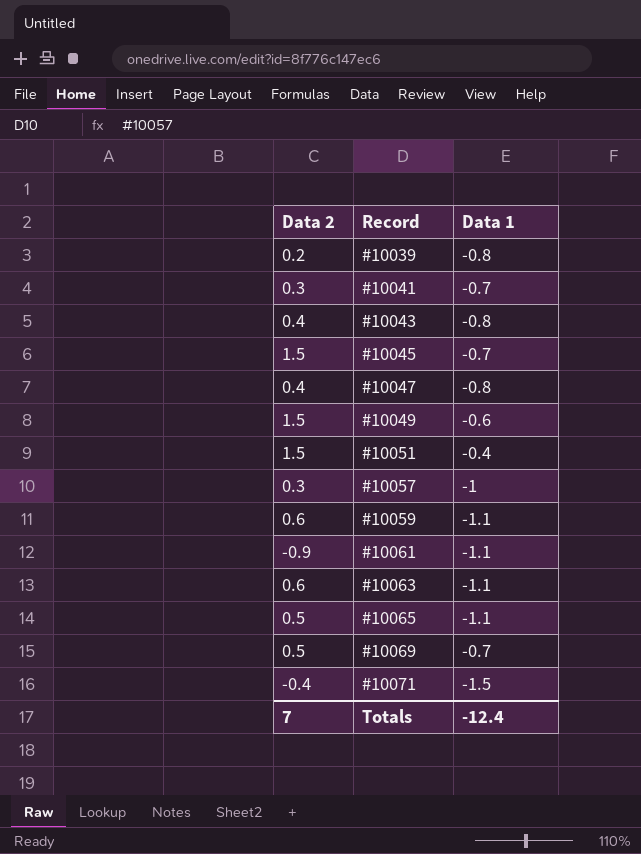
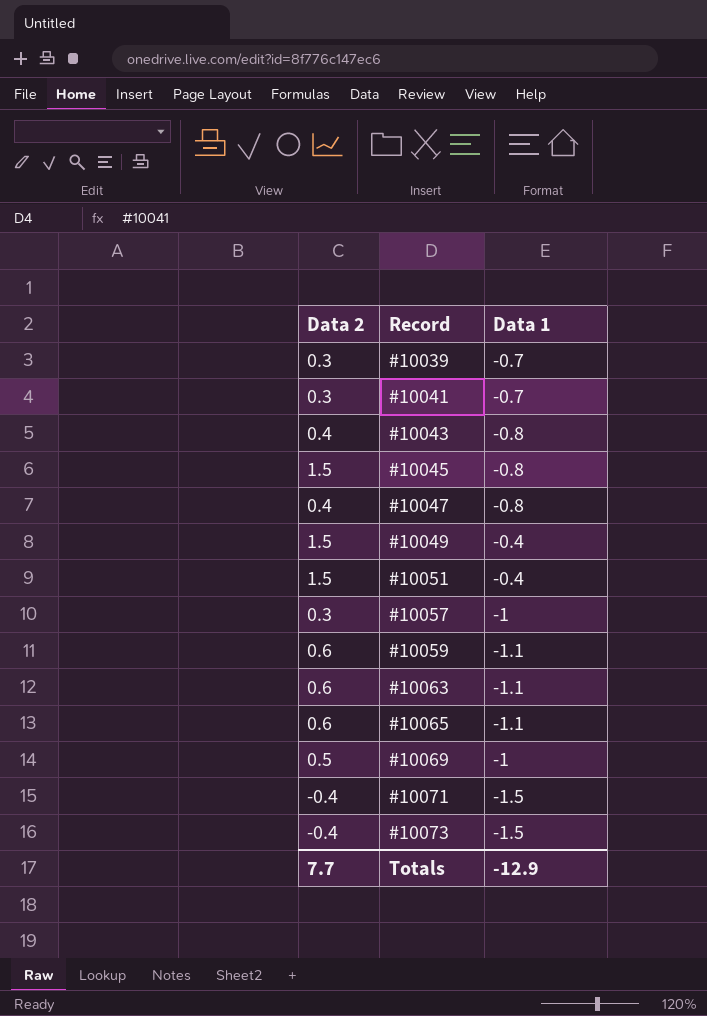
row #10061: -0.9 | -1.1 -> none
#10039 | Data 2: 0.2 -> 0.3
#10039 | Data 1: -0.8 -> -0.7
#10045 | Data 1: -0.7 -> -0.8
#10049 | Data 1: -0.6 -> -0.4
#10065 | Data 2: 0.5 -> 0.6
#10069 | Data 1: -0.7 -> -1
row #10073: none -> -0.4 | -1.5
Totals | Data 2: 7 -> 7.7
Totals | Data 1: -12.4 -> -12.9

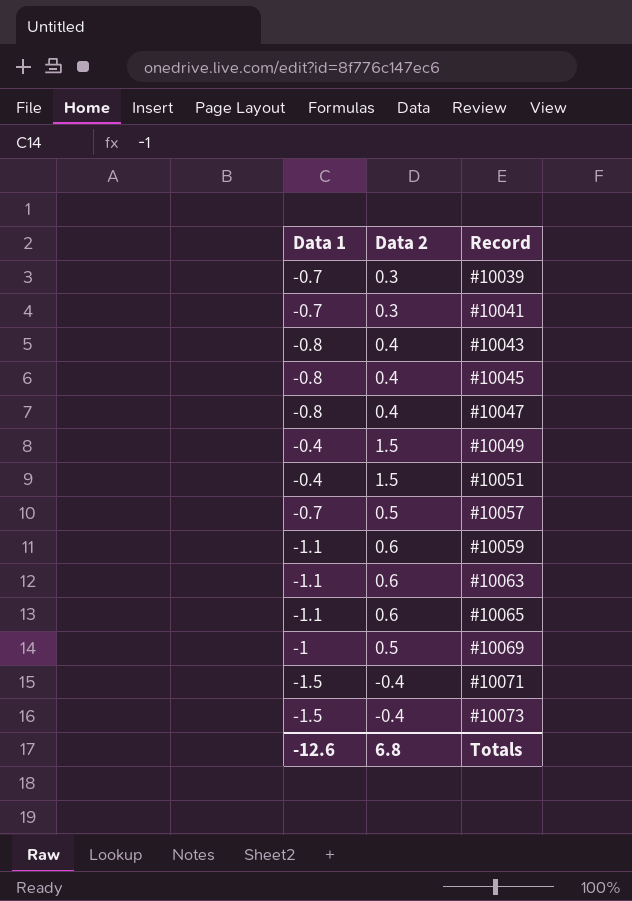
column Data 1 | position: 3 -> 1
#10045 | Data 2: 1.5 -> 0.4
#10057 | Data 1: -1 -> -0.7
#10057 | Data 2: 0.3 -> 0.5
Totals | Data 1: -12.9 -> -12.6
Totals | Data 2: 7.7 -> 6.8

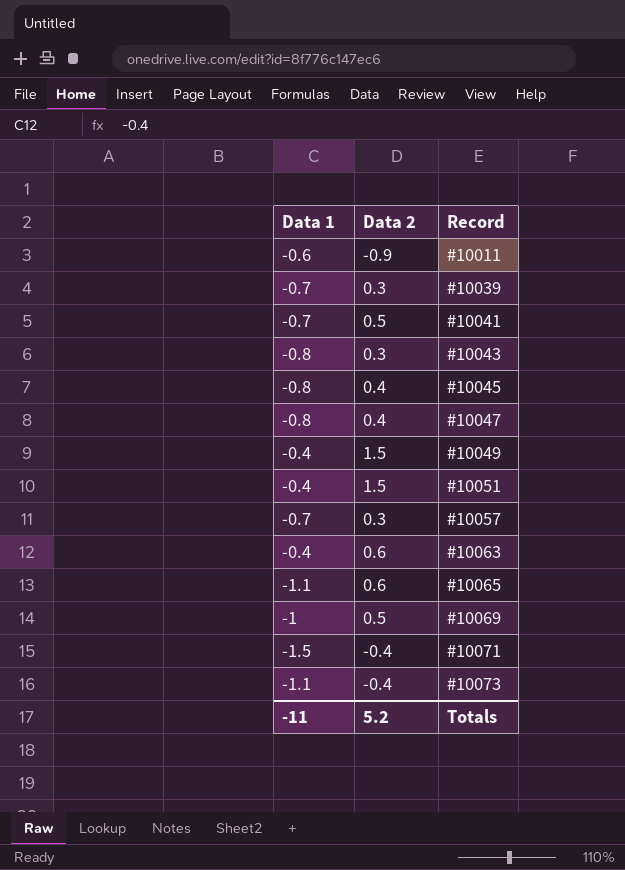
row #10059: -1.1 | 0.6 -> none
row #10011: none -> -0.6 | -0.9
#10041 | Data 2: 0.3 -> 0.5
#10043 | Data 2: 0.4 -> 0.3
#10057 | Data 2: 0.5 -> 0.3
#10063 | Data 1: -1.1 -> -0.4
#10073 | Data 1: -1.5 -> -1.1
Totals | Data 1: -12.6 -> -11
Totals | Data 2: 6.8 -> 5.2

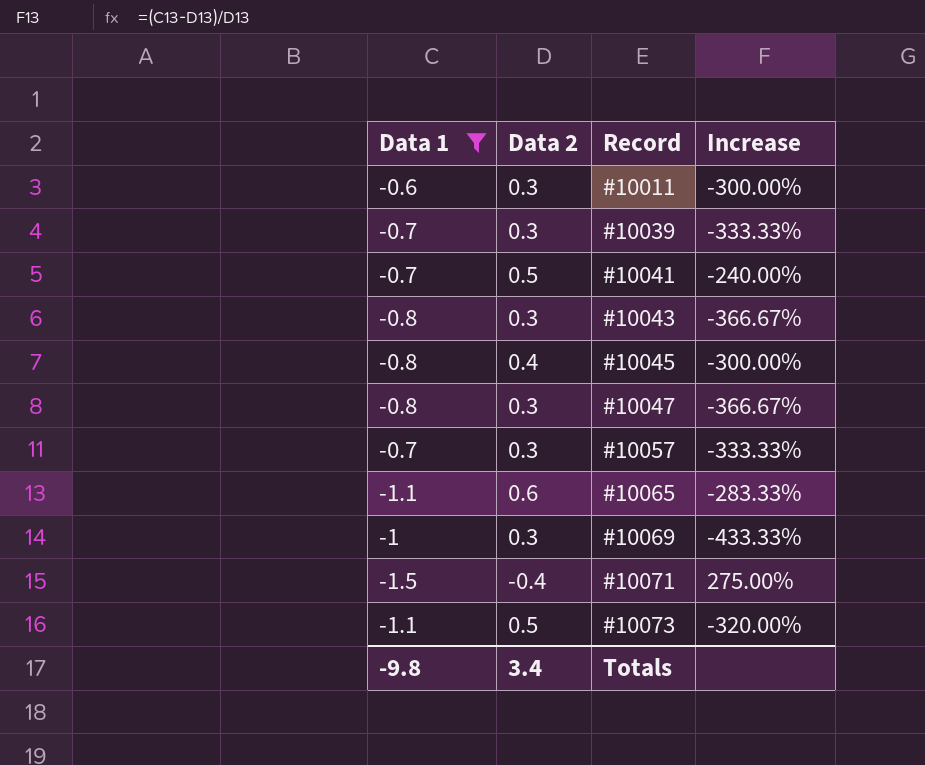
filter: none -> Data 1 != -0.4
column Increase | formula: none -> ([Data 1] - [Data 2]) / [Data 2]
#10011 | Data 2: -0.9 -> 0.3
#10047 | Data 2: 0.4 -> 0.3
#10069 | Data 2: 0.5 -> 0.3
#10073 | Data 2: -0.4 -> 0.5
Totals | Data 1: -11 -> -9.8
Totals | Data 2: 5.2 -> 3.4

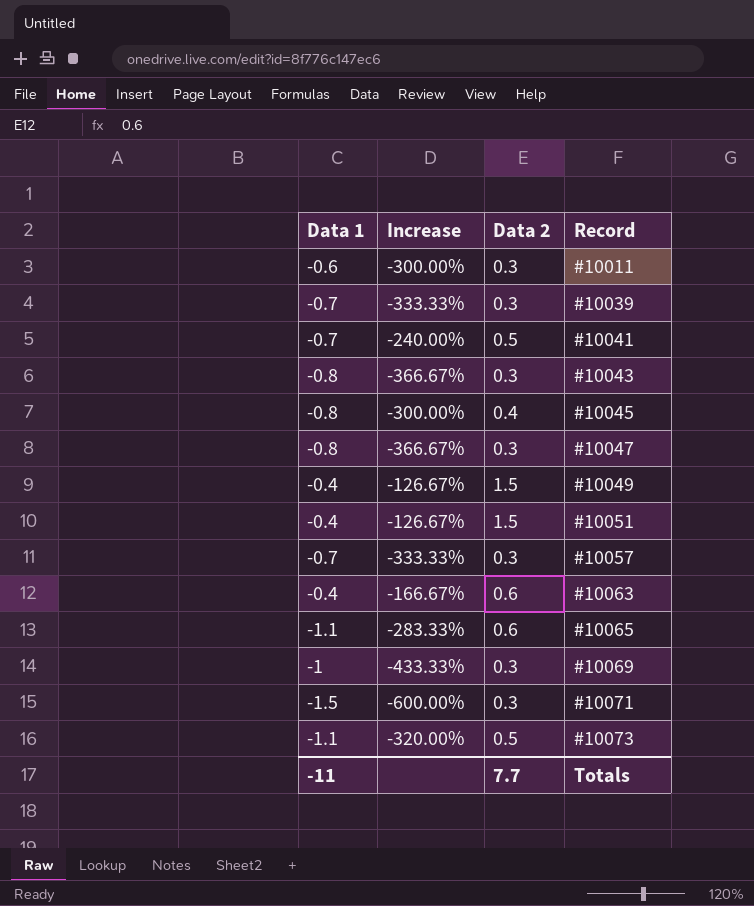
filter: Data 1 != -0.4 -> none
column Increase | position: 4 -> 2
#10071 | Increase: 275.00% -> -600.00%
#10071 | Data 2: -0.4 -> 0.3
Totals | Data 1: -9.8 -> -11
Totals | Data 2: 3.4 -> 7.7

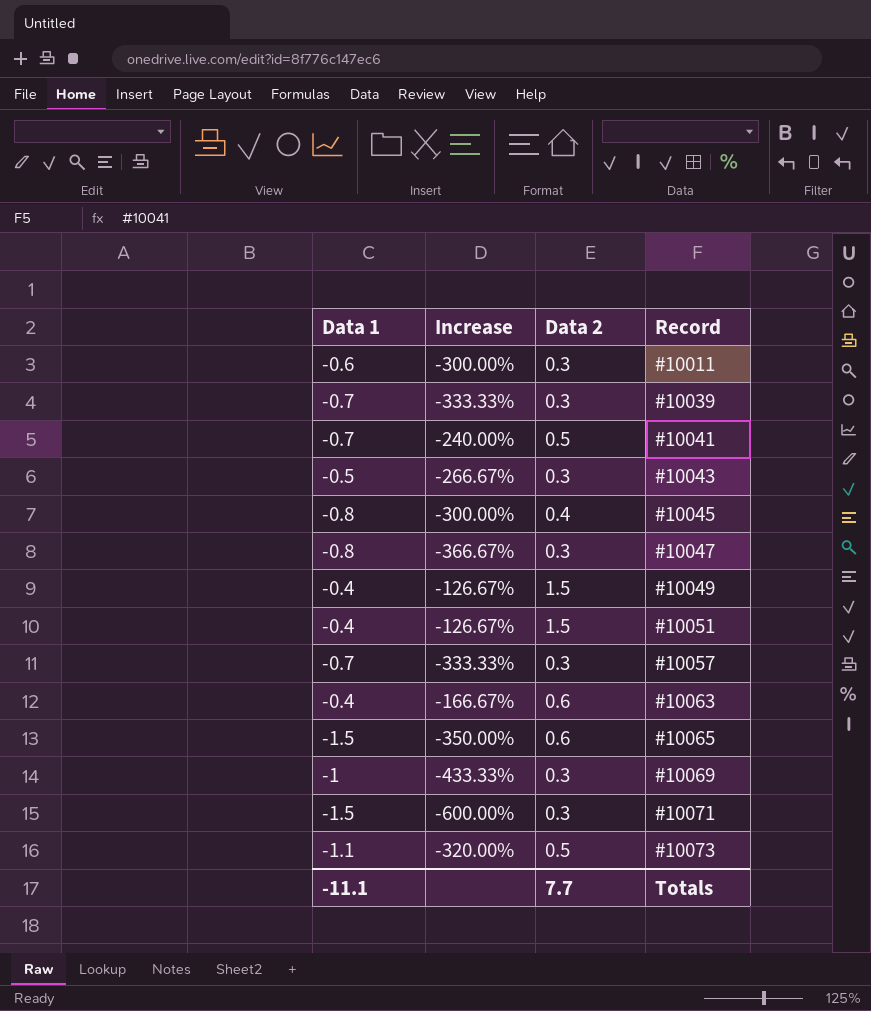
#10043 | Data 1: -0.8 -> -0.5
#10043 | Increase: -366.67% -> -266.67%
#10065 | Data 1: -1.1 -> -1.5
#10065 | Increase: -283.33% -> -350.00%
Totals | Data 1: -11 -> -11.1

